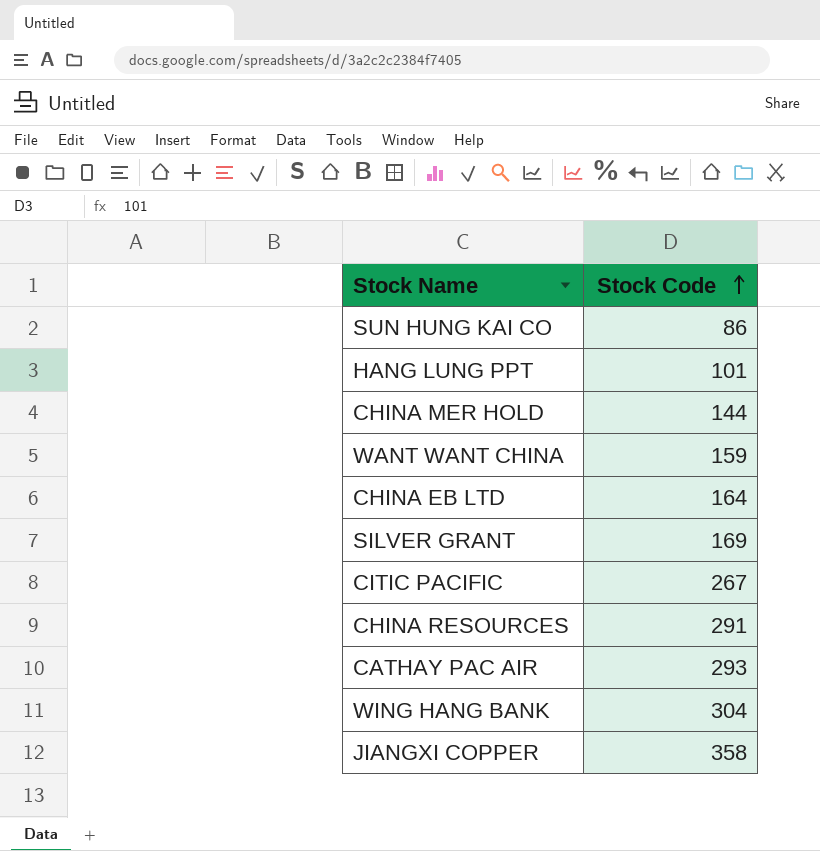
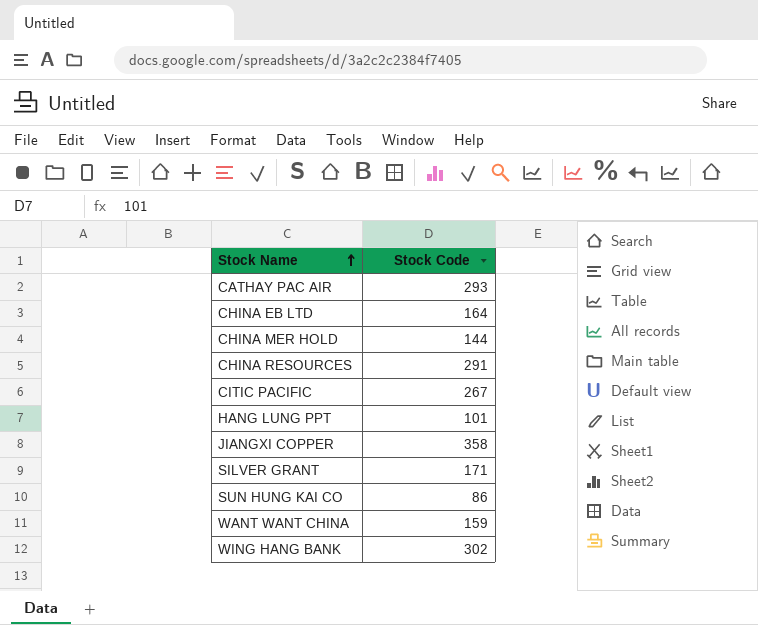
row order: Stock Code ascending -> Stock Name ascending
SILVER GRANT | Stock Code: 169 -> 171
WING HANG BANK | Stock Code: 304 -> 302

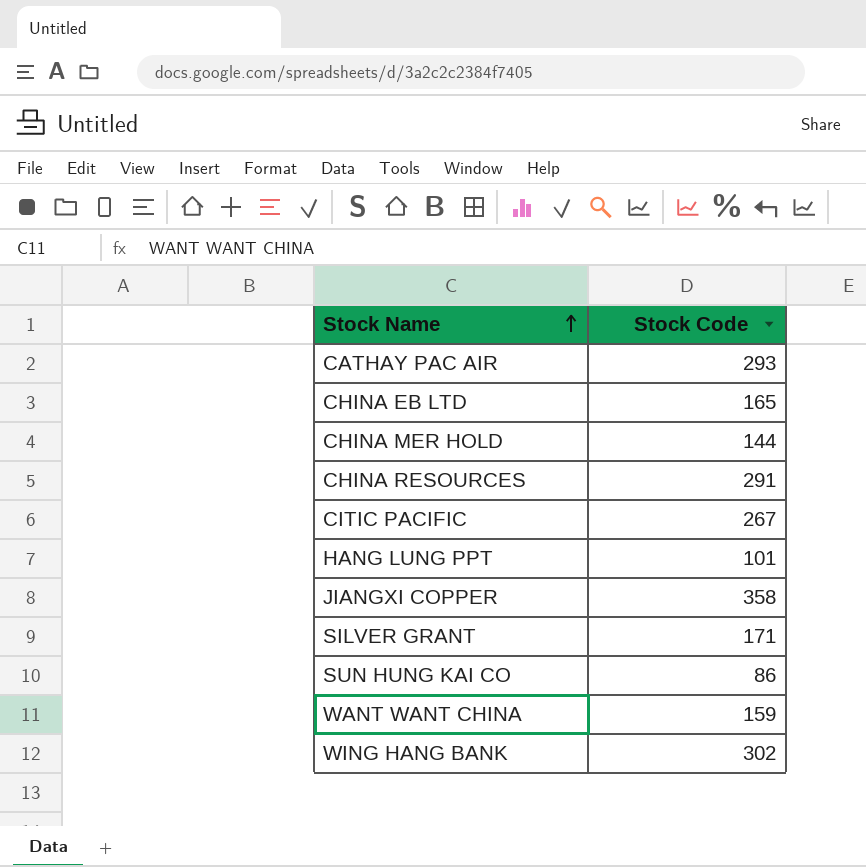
CHINA EB LTD | Stock Code: 164 -> 165

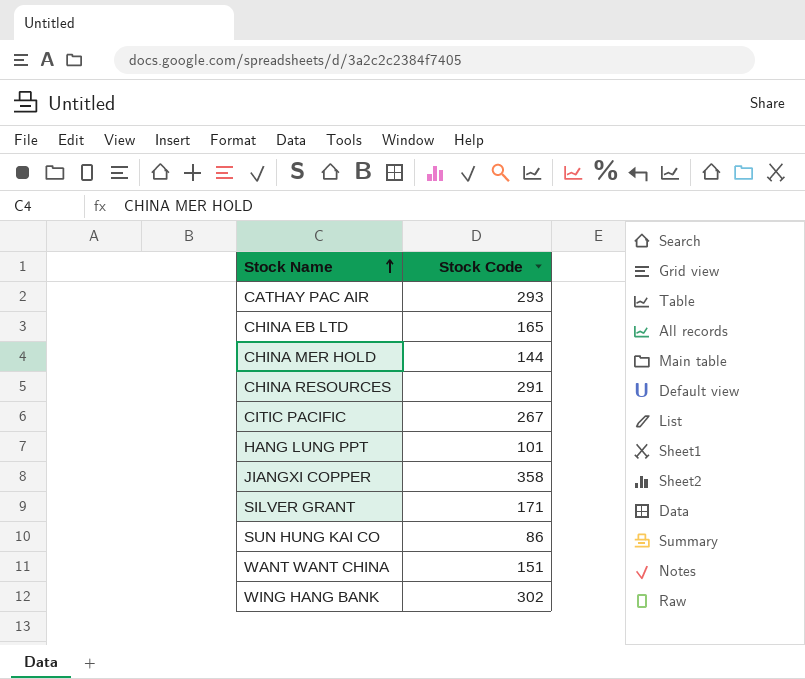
WANT WANT CHINA | Stock Code: 159 -> 151

